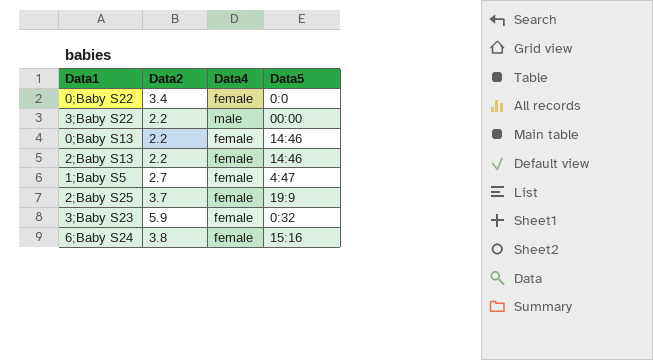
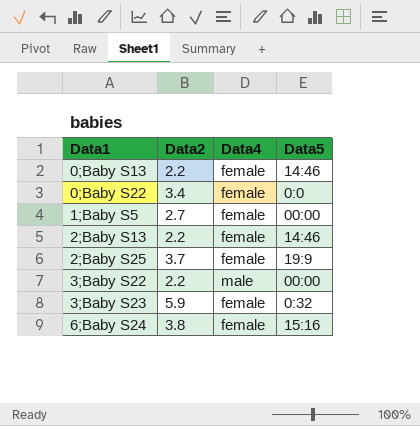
row order: none -> Data1 ascending
1;Baby S5 | Data5: 4:47 -> 00:00

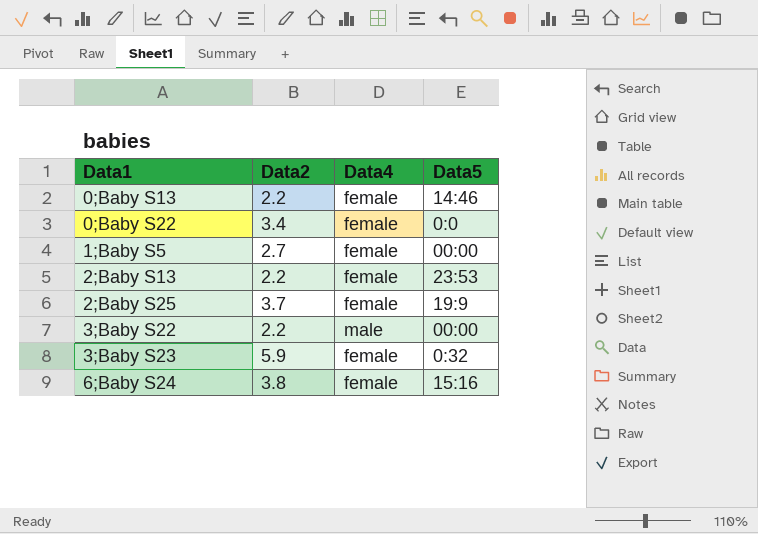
2;Baby S13 | Data5: 14:46 -> 23:53

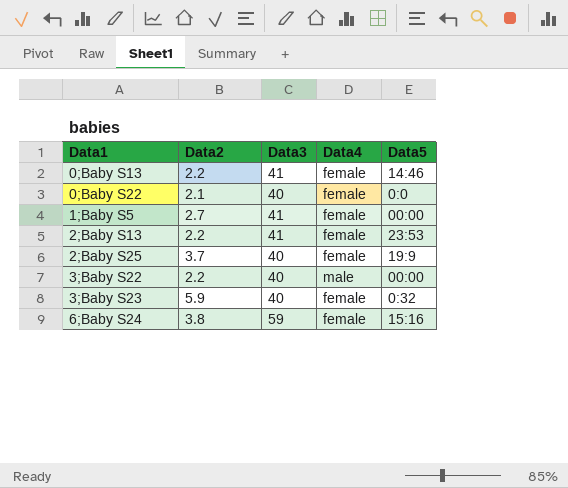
column Data3 | position: none -> 3
0;Baby S22 | Data2: 3.4 -> 2.1

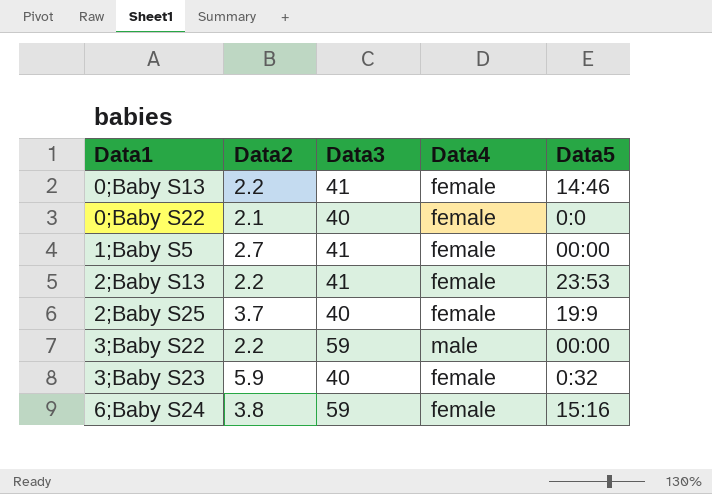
3;Baby S22 | Data3: 40 -> 59

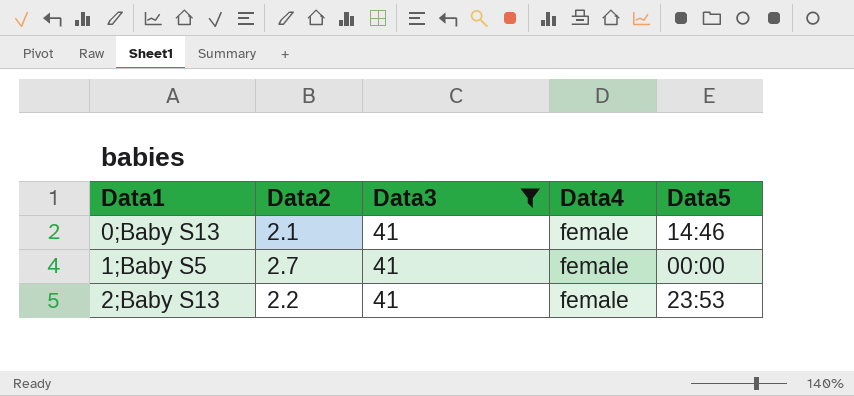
filter: none -> Data3 = 41
0;Baby S13 | Data2: 2.2 -> 2.1

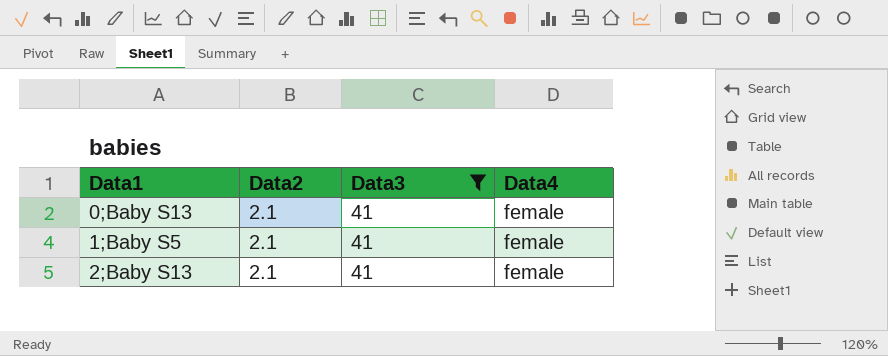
column Data5 | position: 5 -> none
1;Baby S5 | Data2: 2.7 -> 2.1
2;Baby S13 | Data2: 2.2 -> 2.1

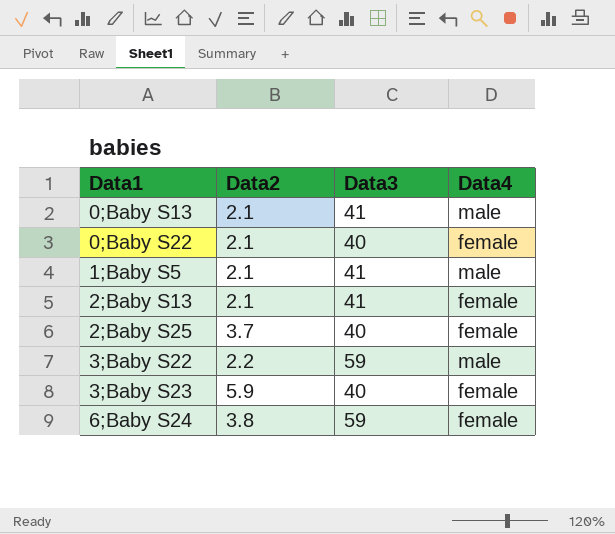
filter: Data3 = 41 -> none
0;Baby S13 | Data4: female -> male
1;Baby S5 | Data4: female -> male

